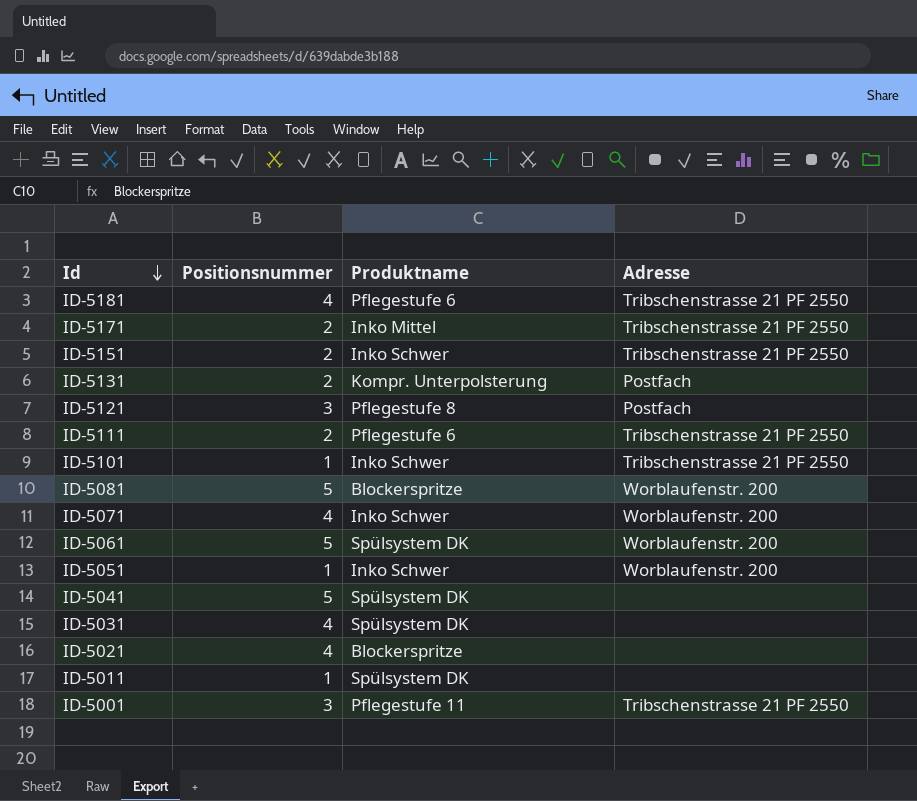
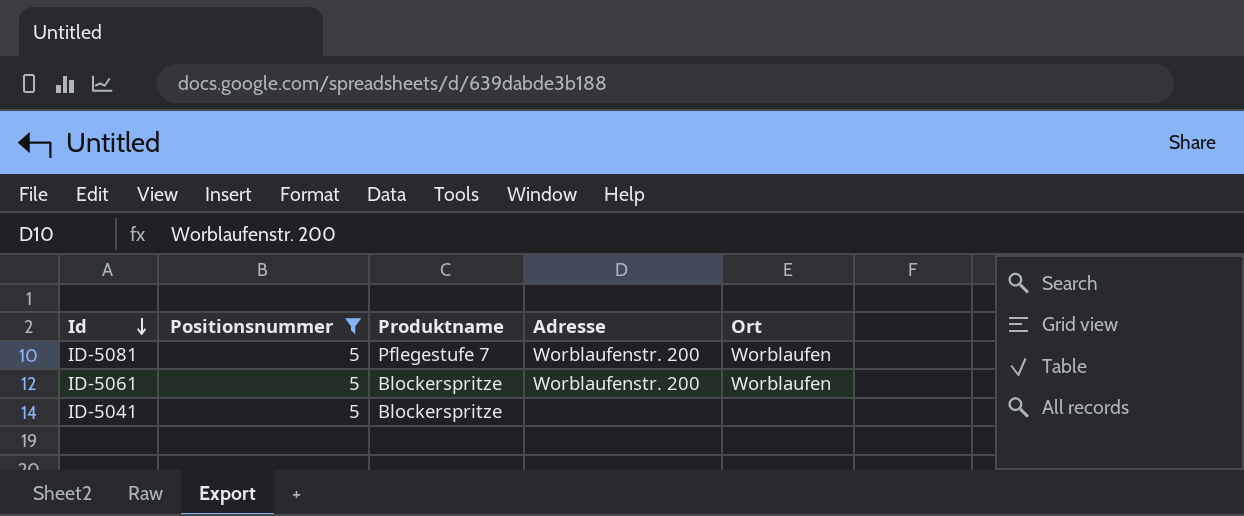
filter: none -> Positionsnummer = 5
column Ort | position: none -> 5
ID-5081 | Produktname: Blockerspritze -> Pflegestufe 7
ID-5061 | Produktname: Spülsystem DK -> Blockerspritze
ID-5041 | Produktname: Spülsystem DK -> Blockerspritze

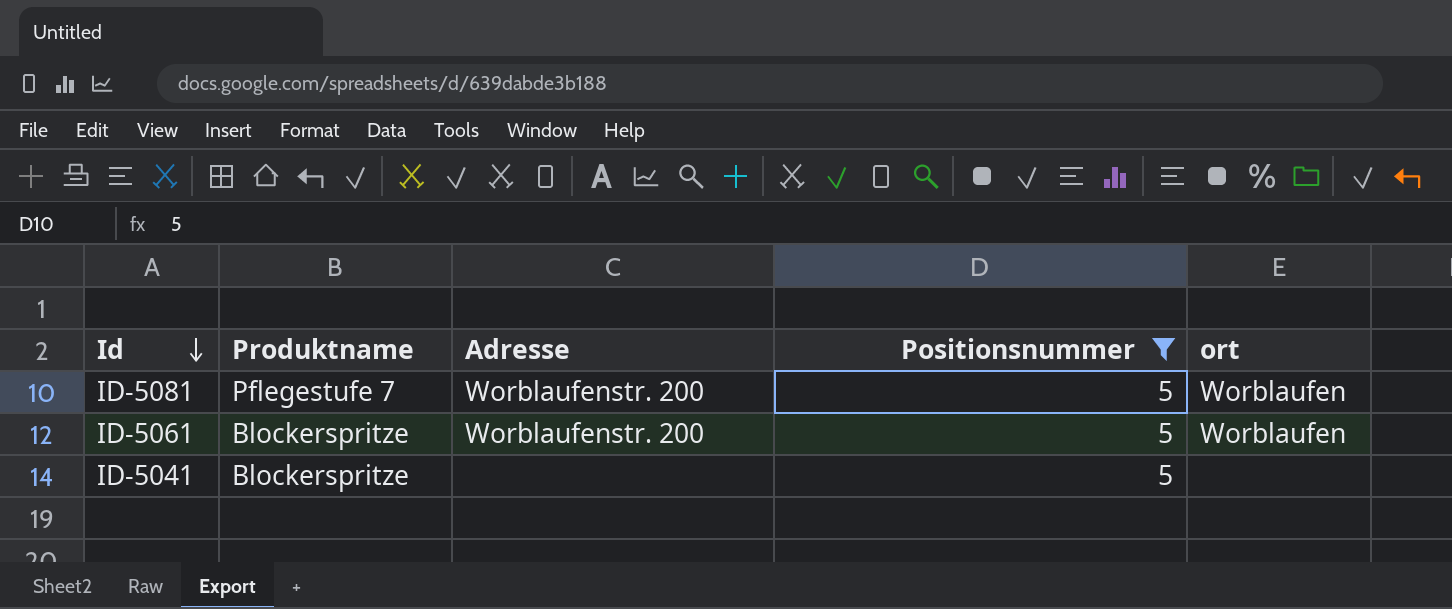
column Positionsnummer | position: 2 -> 4
column name: Ort -> ort

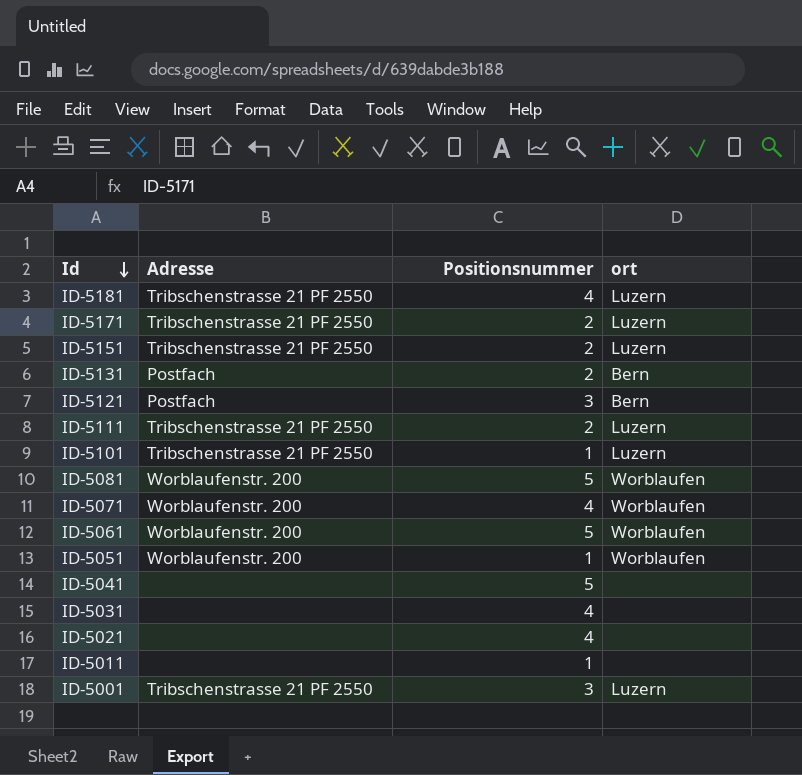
filter: Positionsnummer = 5 -> none
column Produktname | position: 2 -> none

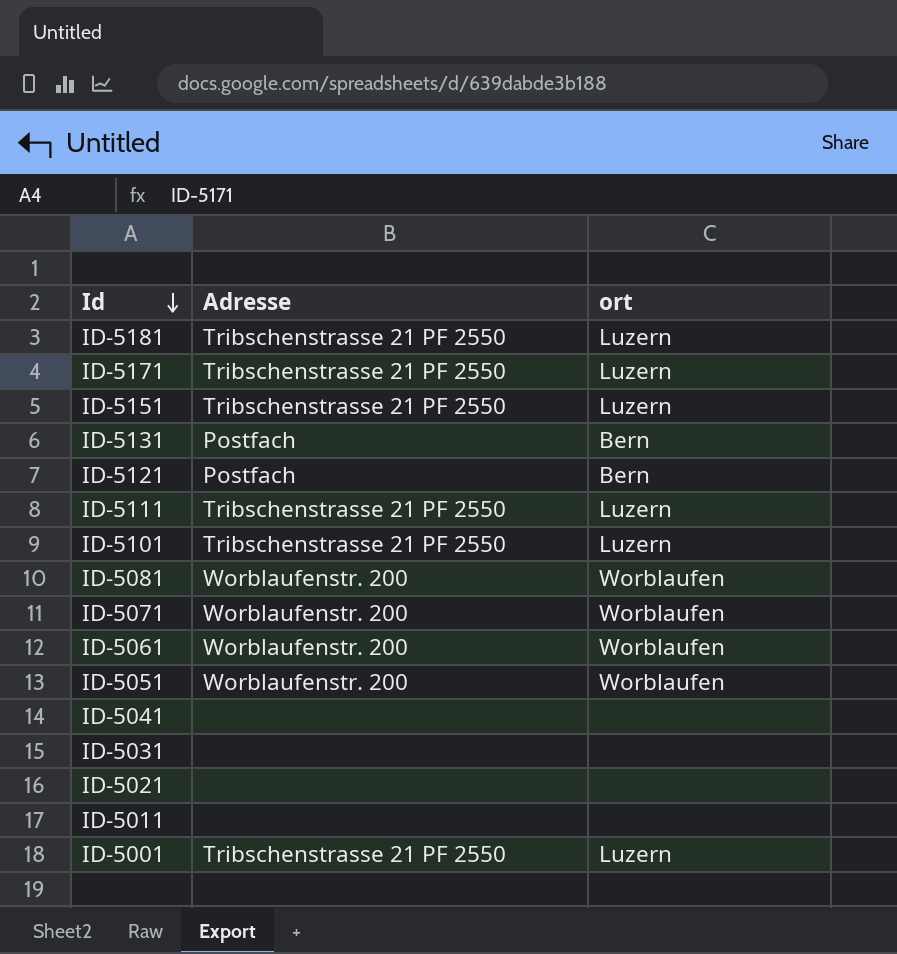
column Positionsnummer | position: 3 -> none

